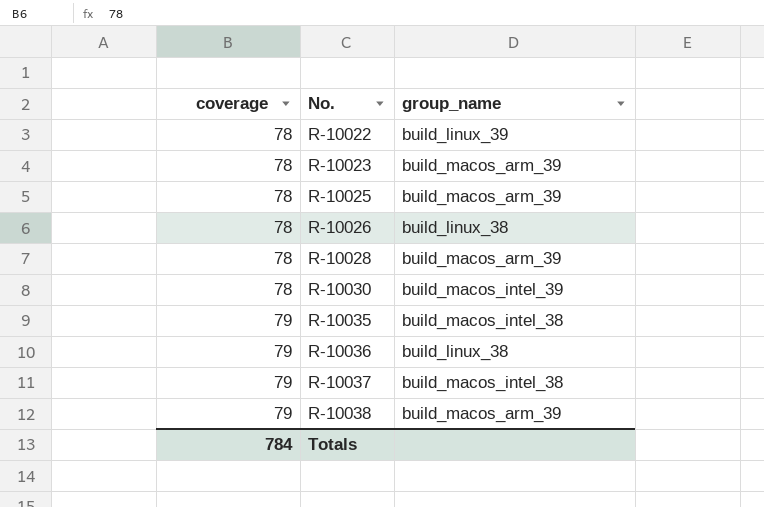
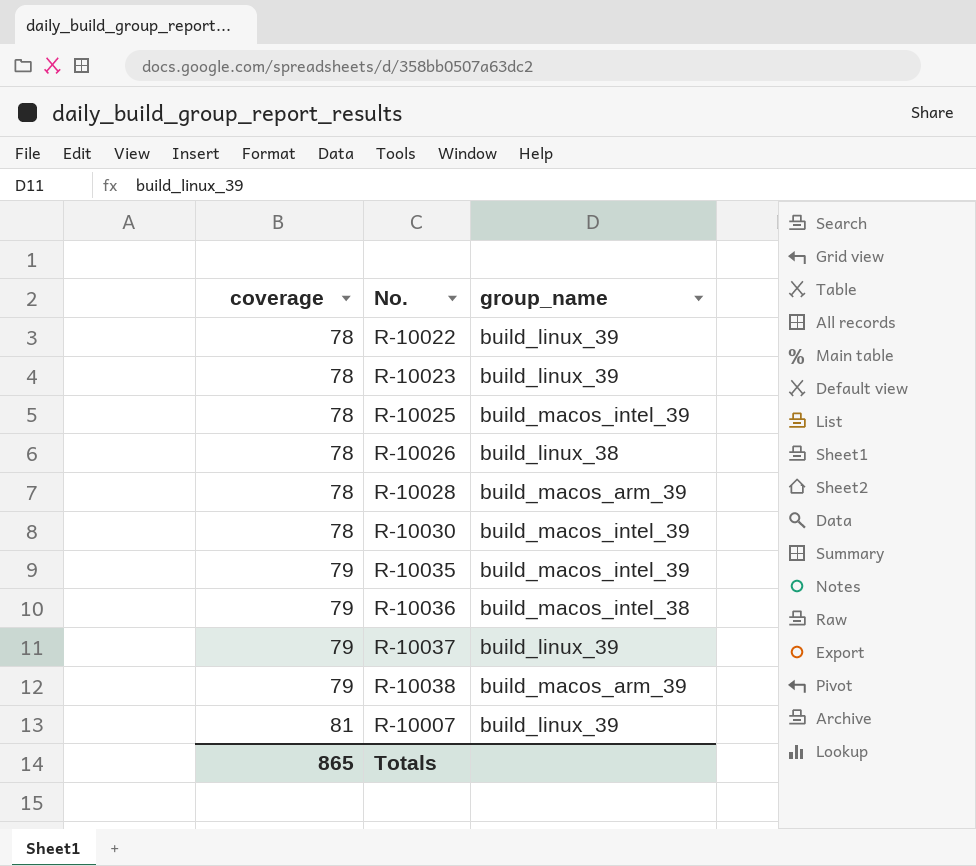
R-10023 | group_name: build_macos_arm_39 -> build_linux_39
R-10025 | group_name: build_macos_arm_39 -> build_macos_intel_39
R-10035 | group_name: build_macos_intel_38 -> build_macos_intel_39
R-10036 | group_name: build_linux_38 -> build_macos_intel_38
R-10037 | group_name: build_macos_intel_38 -> build_linux_39
row R-10007: none -> 81 | build_linux_39
Totals | coverage: 784 -> 865

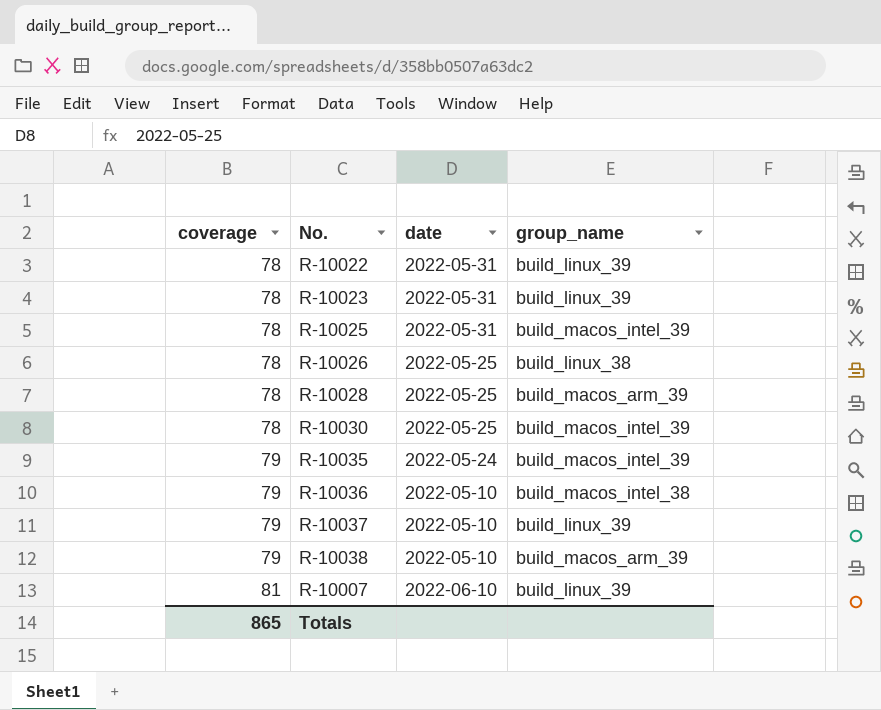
column date | position: none -> 3

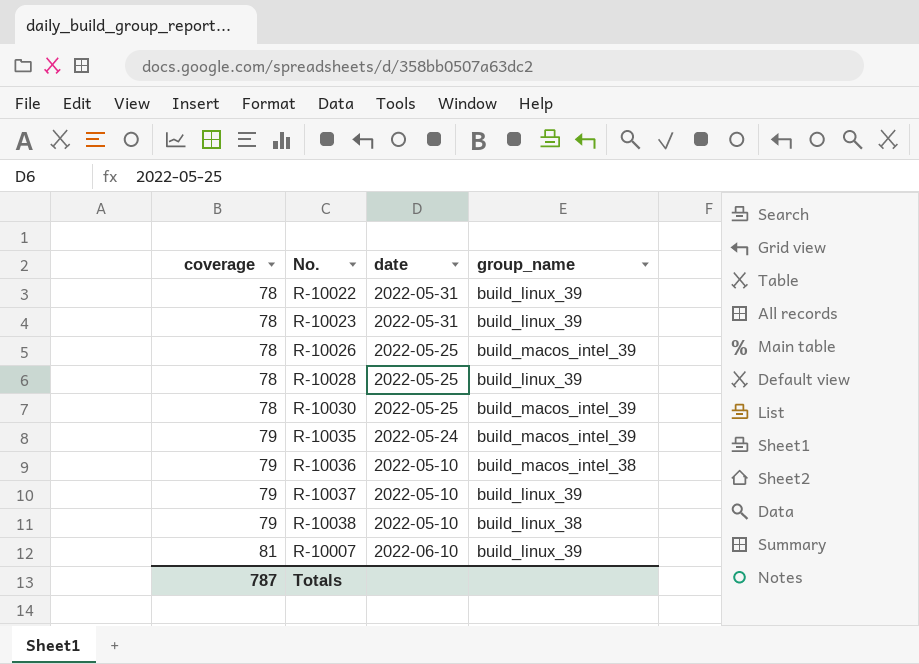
row R-10025: 78 | 2022-05-31 | build_macos_intel_39 -> none
R-10026 | group_name: build_linux_38 -> build_macos_intel_39
R-10028 | group_name: build_macos_arm_39 -> build_linux_39
R-10038 | group_name: build_macos_arm_39 -> build_linux_38
Totals | coverage: 865 -> 787

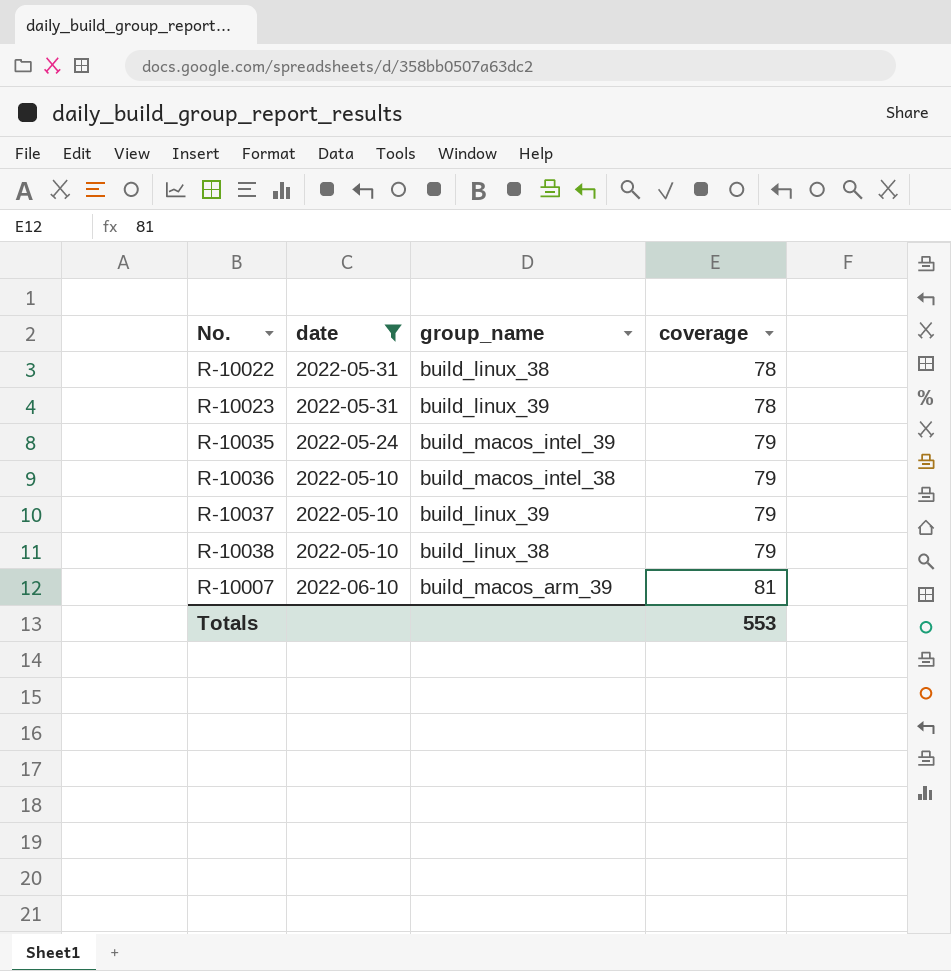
filter: none -> date != 2022-05-25
column coverage | position: 1 -> 4
R-10022 | group_name: build_linux_39 -> build_linux_38
R-10007 | group_name: build_linux_39 -> build_macos_arm_39
Totals | coverage: 787 -> 553

